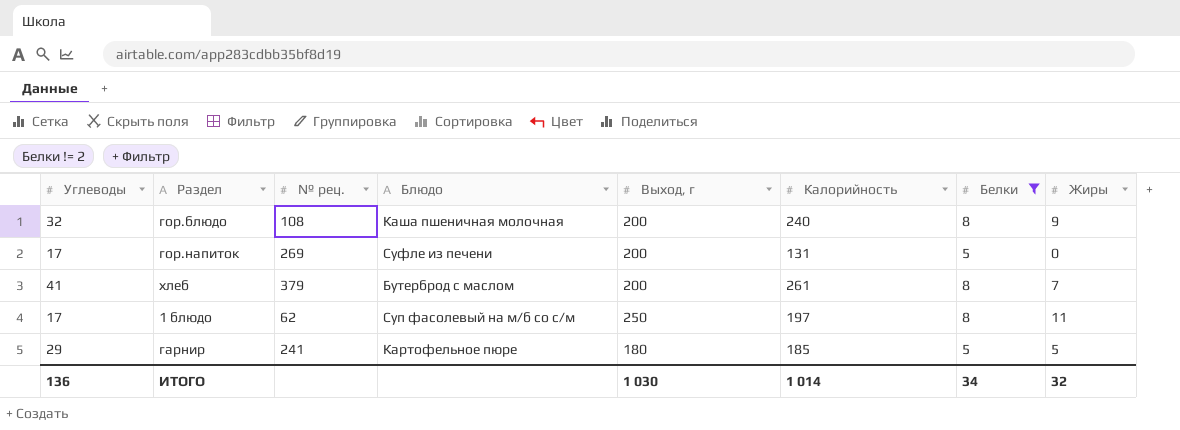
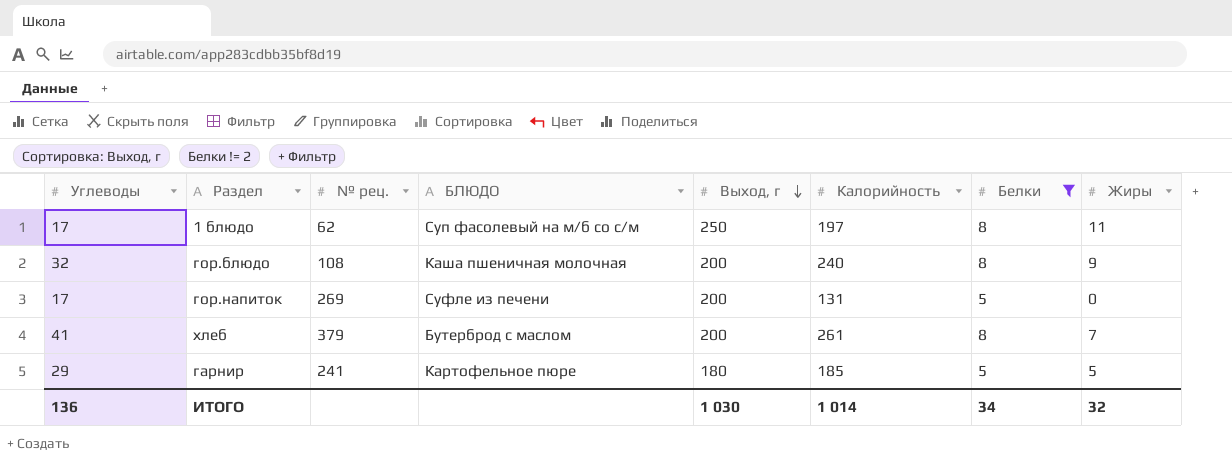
row order: none -> Выход, г descending
column name: Блюдо -> БЛЮДО

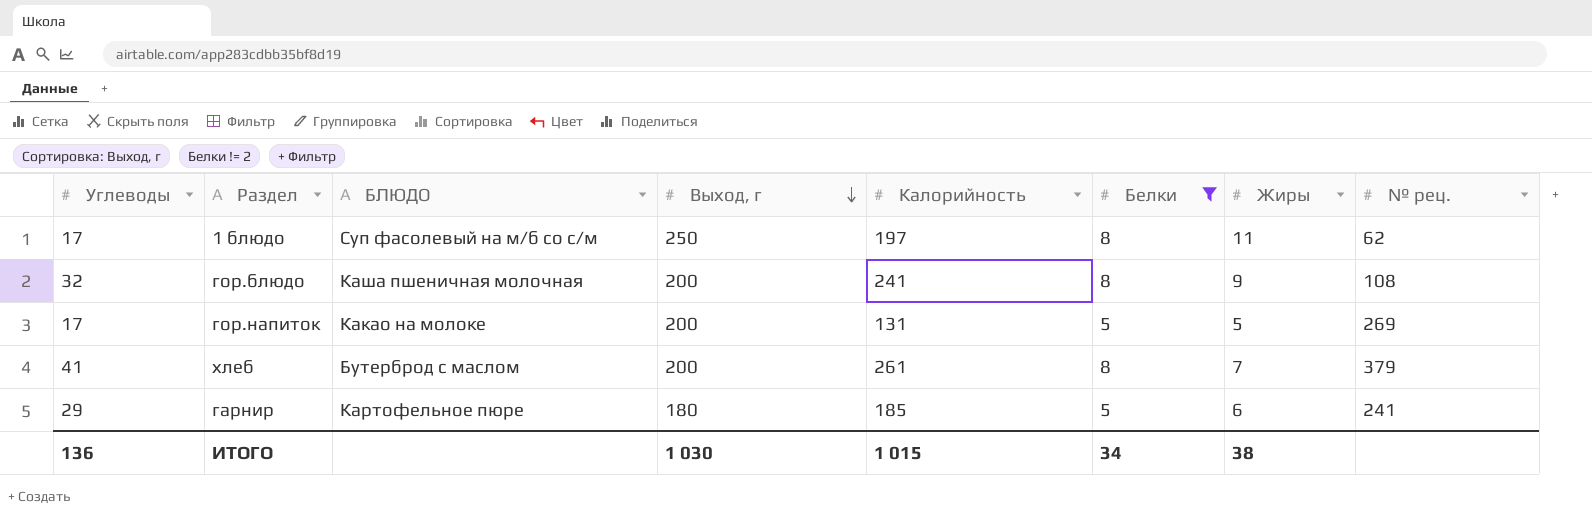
column № рец. | position: 3 -> 8
гор.блюдо | Калорийность: 240 -> 241
гор.напиток | БЛЮДО: Суфле из печени -> Какао на молоке
гор.напиток | Жиры: 0 -> 5
гарнир | Жиры: 5 -> 6
ИТОГО | Калорийность: 1 014 -> 1 015
ИТОГО | Жиры: 32 -> 38

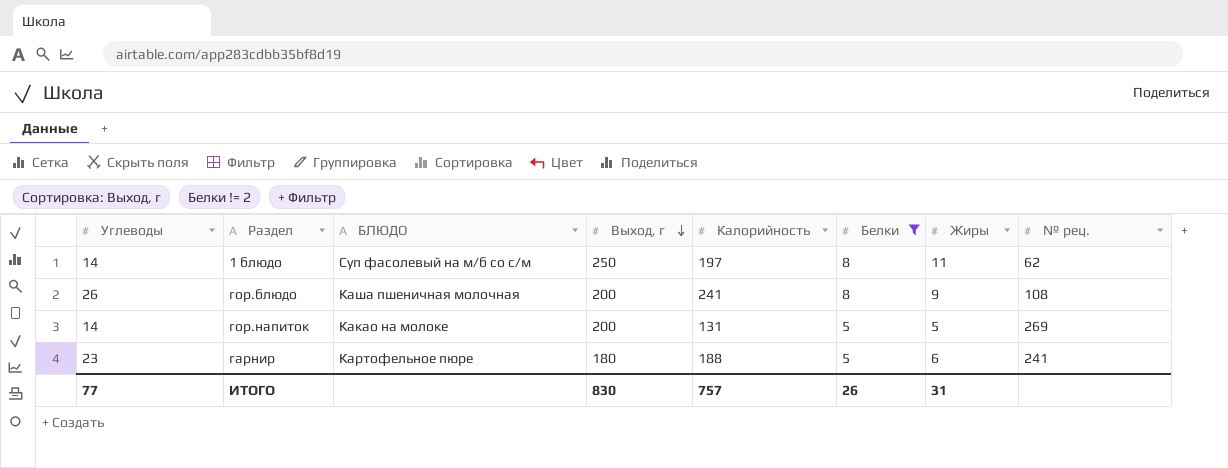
row хлеб: 41 | Бутерброд с маслом | 200 | 261 | 8 | 7 | 379 -> none
1 блюдо | Углеводы: 17 -> 14
гор.блюдо | Углеводы: 32 -> 26
гор.напиток | Углеводы: 17 -> 14
гарнир | Углеводы: 29 -> 23
гарнир | Калорийность: 185 -> 188
ИТОГО | Углеводы: 136 -> 77
ИТОГО | Выход, г: 1 030 -> 830
ИТОГО | Калорийность: 1 015 -> 757
ИТОГО | Белки: 34 -> 26
ИТОГО | Жиры: 38 -> 31

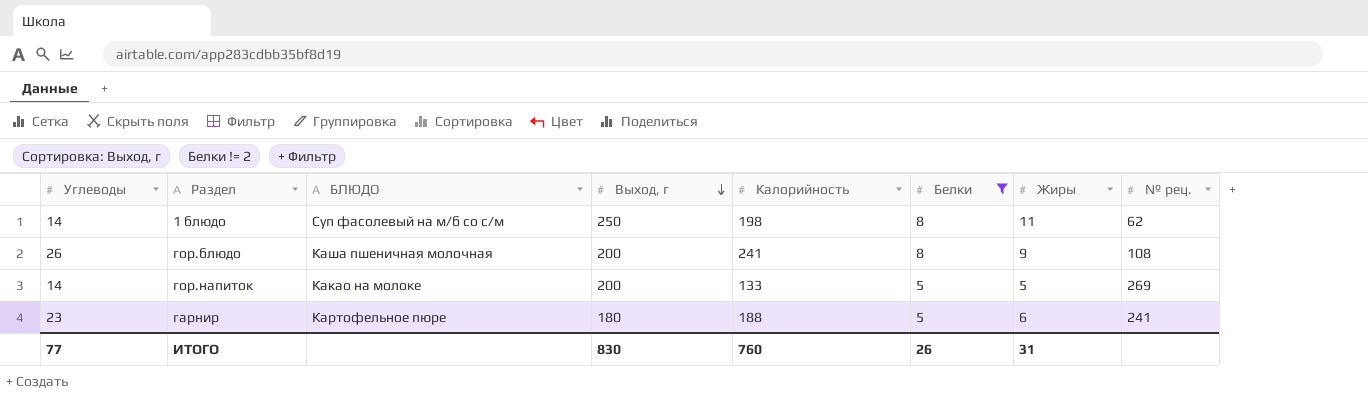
1 блюдо | Калорийность: 197 -> 198
гор.напиток | Калорийность: 131 -> 133
ИТОГО | Калорийность: 757 -> 760

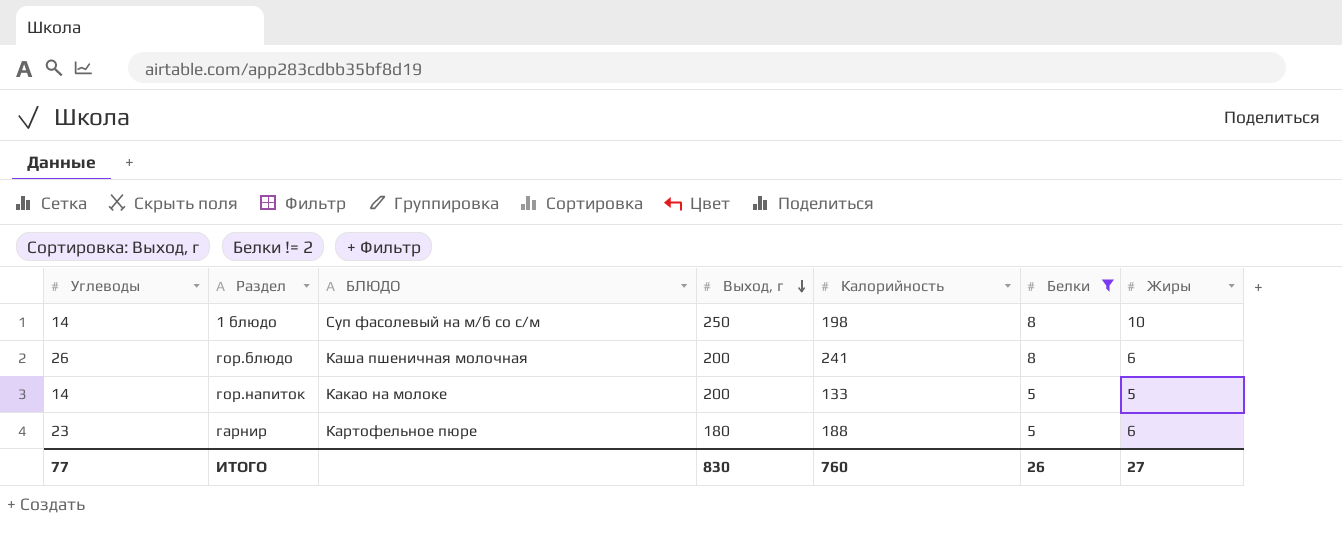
column № рец. | position: 8 -> none
1 блюдо | Жиры: 11 -> 10
гор.блюдо | Жиры: 9 -> 6
ИТОГО | Жиры: 31 -> 27

